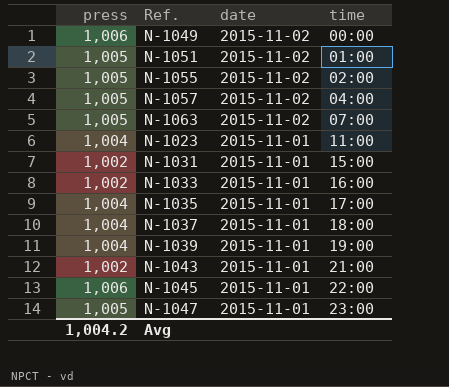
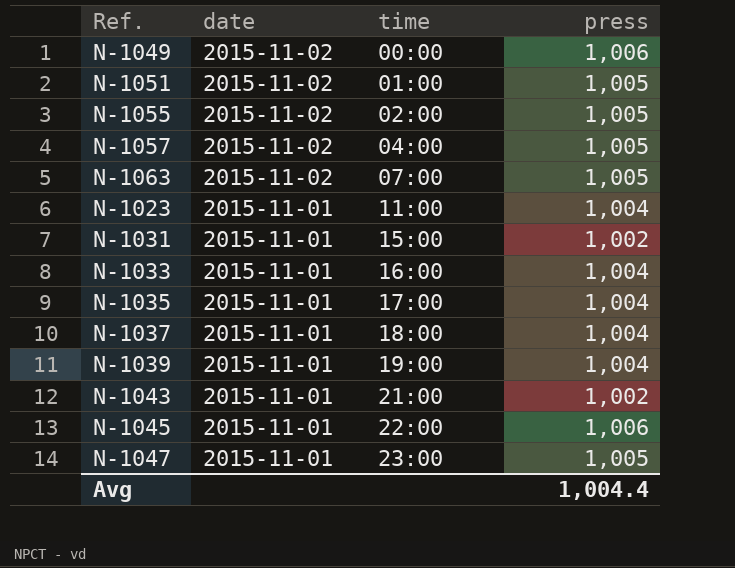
column press | position: 1 -> 4
N-1033 | press: 1,002 -> 1,004
Avg | press: 1,004.2 -> 1,004.4

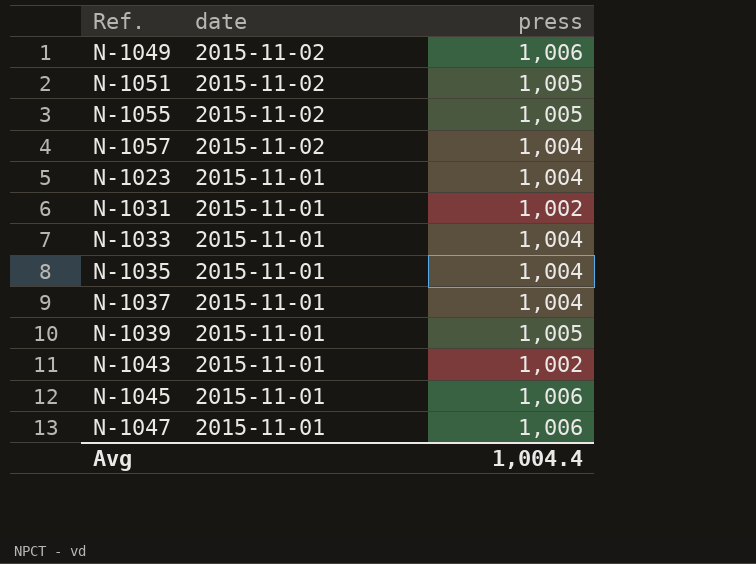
column time | position: 3 -> none
row N-1063: 2015-11-02 | 07:00 | 1,005 -> none
N-1057 | press: 1,005 -> 1,004
N-1039 | press: 1,004 -> 1,005
N-1047 | press: 1,005 -> 1,006

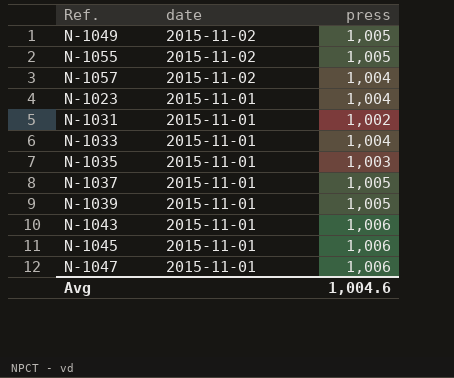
row N-1051: 2015-11-02 | 1,005 -> none
N-1049 | press: 1,006 -> 1,005
N-1035 | press: 1,004 -> 1,003
N-1037 | press: 1,004 -> 1,005
N-1043 | press: 1,002 -> 1,006
Avg | press: 1,004.4 -> 1,004.6

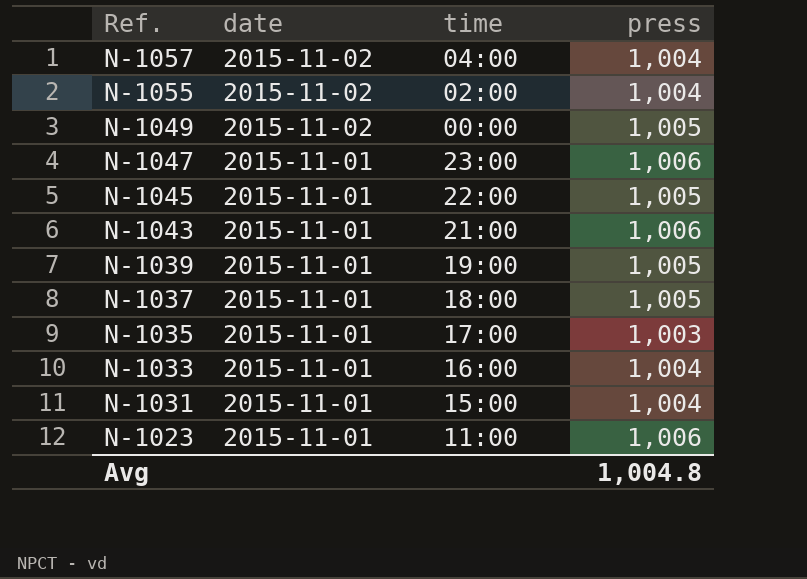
row order: date descending -> Ref. descending
column time | position: none -> 3
N-1055 | press: 1,005 -> 1,004
N-1045 | press: 1,006 -> 1,005
N-1031 | press: 1,002 -> 1,004
N-1023 | press: 1,004 -> 1,006
Avg | press: 1,004.6 -> 1,004.8

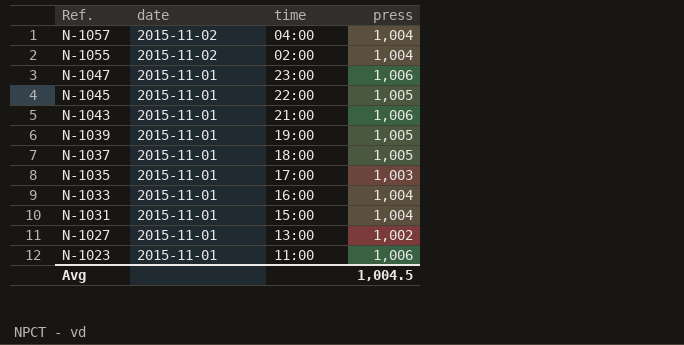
row N-1049: 2015-11-02 | 00:00 | 1,005 -> none
row N-1027: none -> 2015-11-01 | 13:00 | 1,002
Avg | press: 1,004.8 -> 1,004.5

